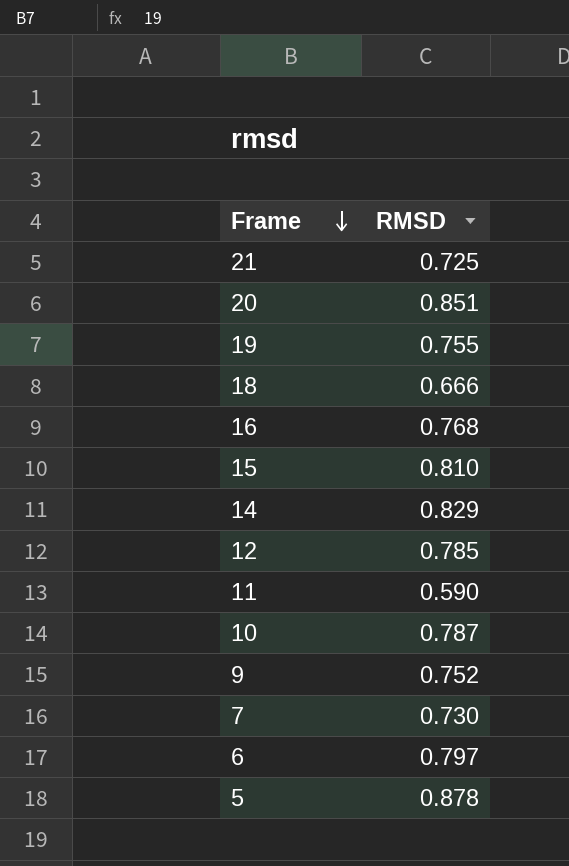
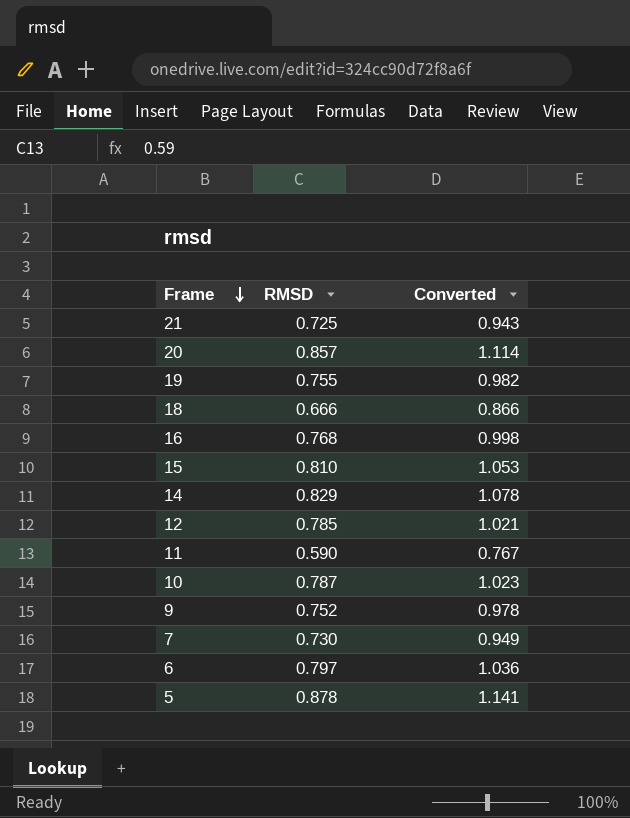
column Converted | formula: none -> [RMSD] * 1.3
20 | RMSD: 0.851 -> 0.857

